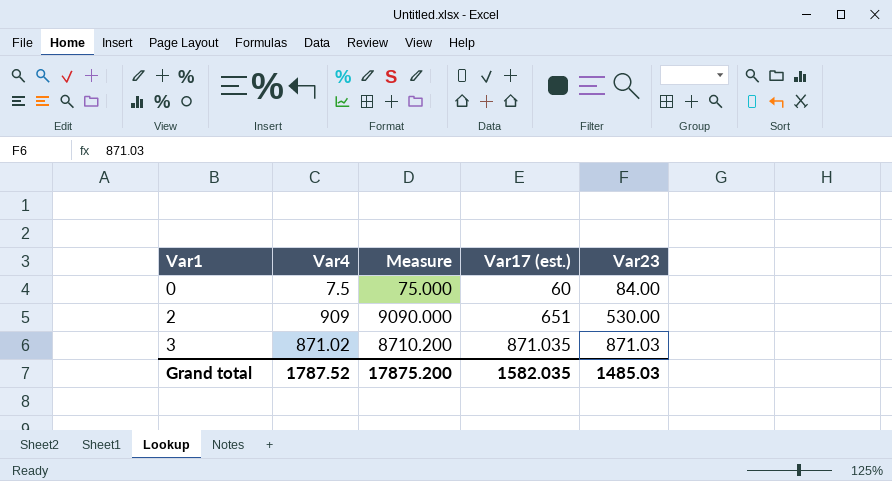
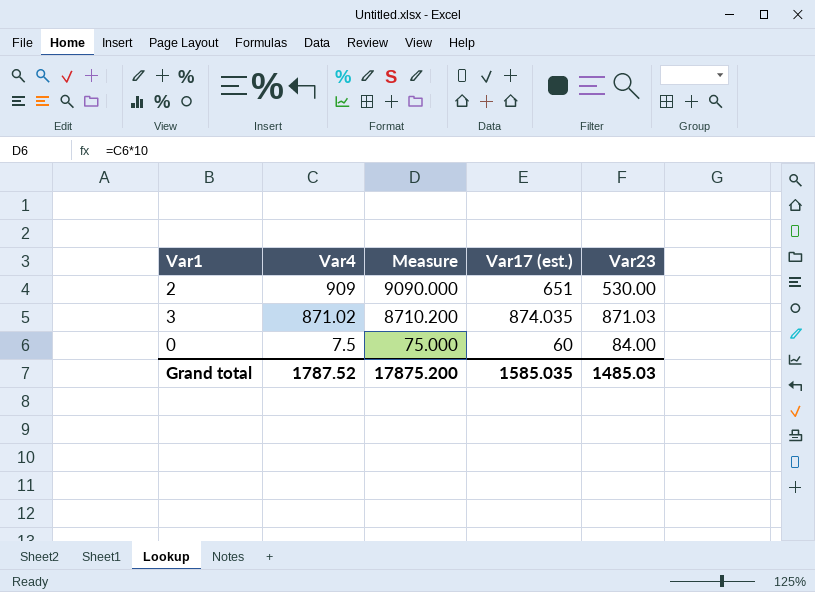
row order: Var1 ascending -> Var4 descending
3 | Var17 (est.): 871.035 -> 874.035
Grand total | Var17 (est.): 1582.035 -> 1585.035

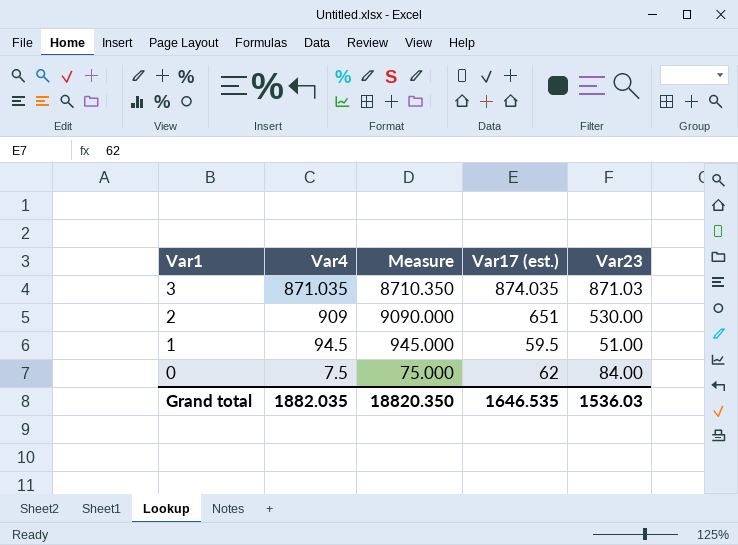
row order: Var4 descending -> Var1 descending
3 | Var4: 871.02 -> 871.035
3 | Measure: 8710.200 -> 8710.350
row 1: none -> 94.5 | 945.000 | 59.5 | 51.00
0 | Var17 (est.): 60 -> 62
Grand total | Var4: 1787.52 -> 1882.035
Grand total | Measure: 17875.200 -> 18820.350
Grand total | Var17 (est.): 1585.035 -> 1646.535
Grand total | Var23: 1485.03 -> 1536.03

